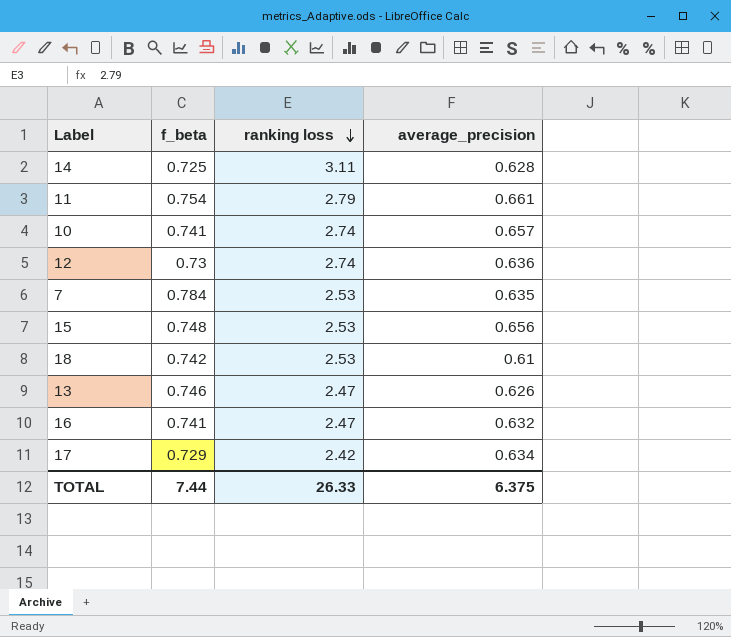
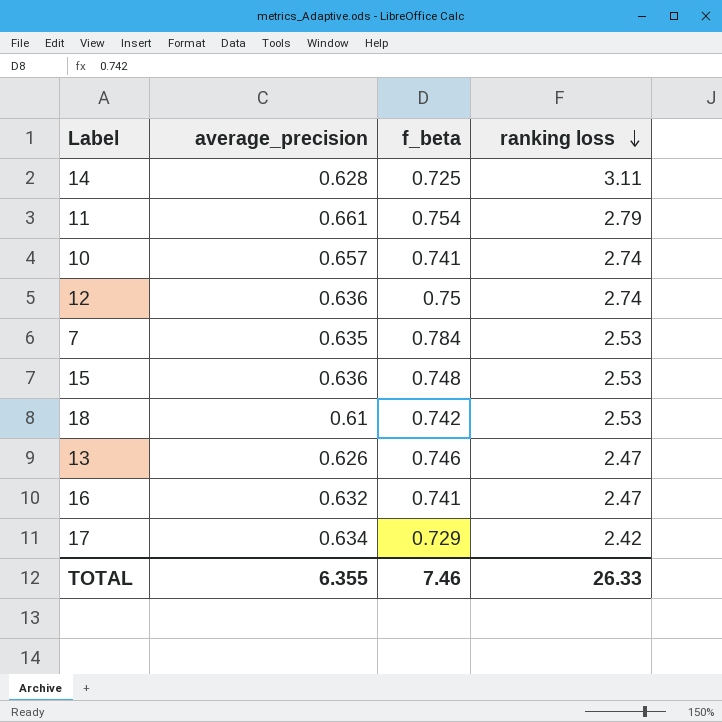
column average_precision | position: 4 -> 2
12 | f_beta: 0.73 -> 0.75
15 | average_precision: 0.656 -> 0.636
TOTAL | average_precision: 6.375 -> 6.355
TOTAL | f_beta: 7.44 -> 7.46

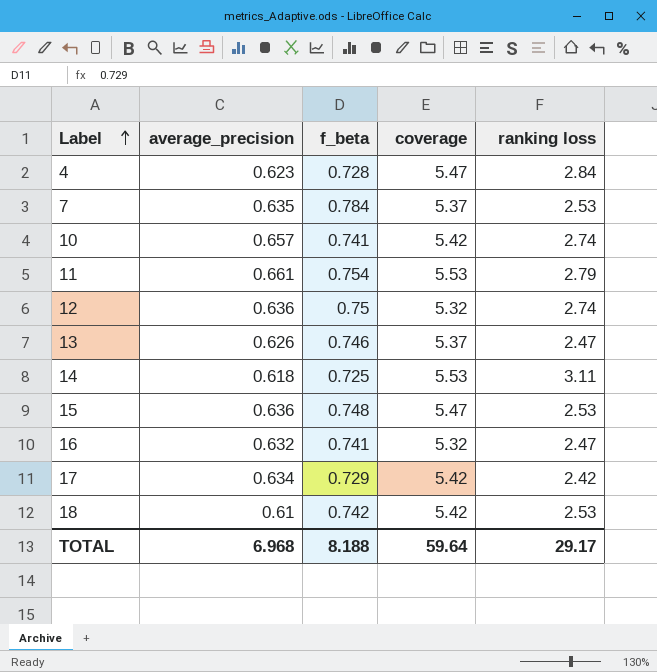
row order: ranking loss descending -> Label ascending
column coverage | position: none -> 4
row 4: none -> 0.623 | 0.728 | 5.47 | 2.84
14 | average_precision: 0.628 -> 0.618
TOTAL | average_precision: 6.355 -> 6.968
TOTAL | f_beta: 7.46 -> 8.188
TOTAL | ranking loss: 26.33 -> 29.17

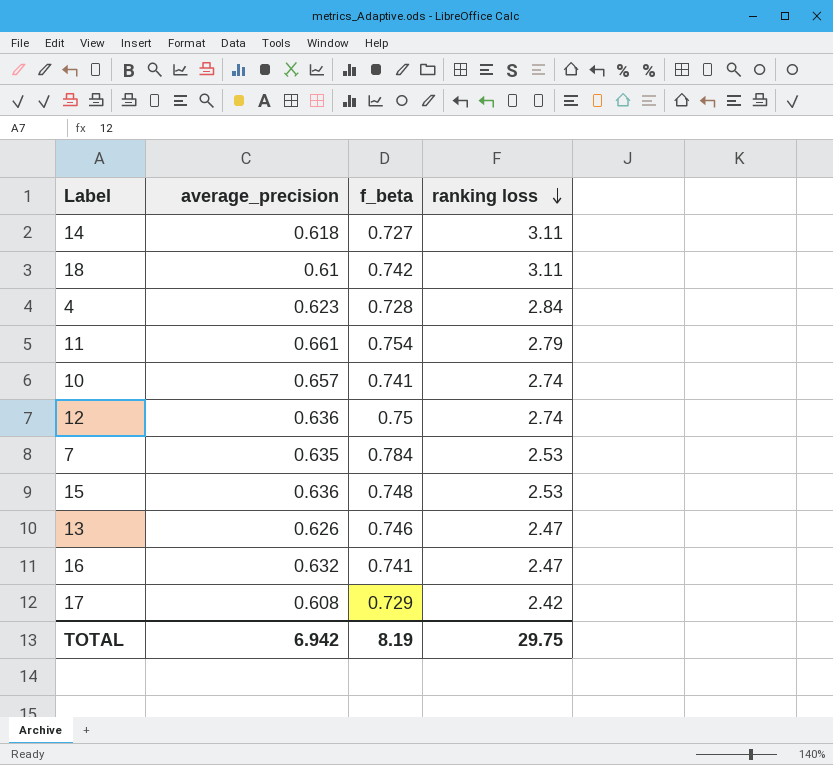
row order: Label ascending -> ranking loss descending
column coverage | position: 4 -> none
14 | f_beta: 0.725 -> 0.727
18 | ranking loss: 2.53 -> 3.11
17 | average_precision: 0.634 -> 0.608
TOTAL | average_precision: 6.968 -> 6.942
TOTAL | f_beta: 8.188 -> 8.19
TOTAL | ranking loss: 29.17 -> 29.75

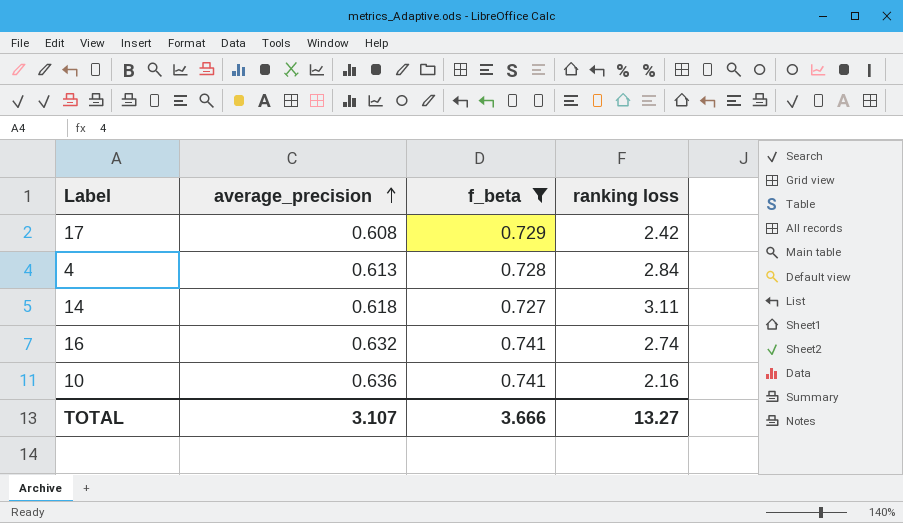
filter: none -> f_beta <= 0.741
row order: ranking loss descending -> average_precision ascending
4 | average_precision: 0.623 -> 0.613
16 | ranking loss: 2.47 -> 2.74
10 | average_precision: 0.657 -> 0.636
10 | ranking loss: 2.74 -> 2.16
TOTAL | average_precision: 6.942 -> 3.107
TOTAL | f_beta: 8.19 -> 3.666
TOTAL | ranking loss: 29.75 -> 13.27

